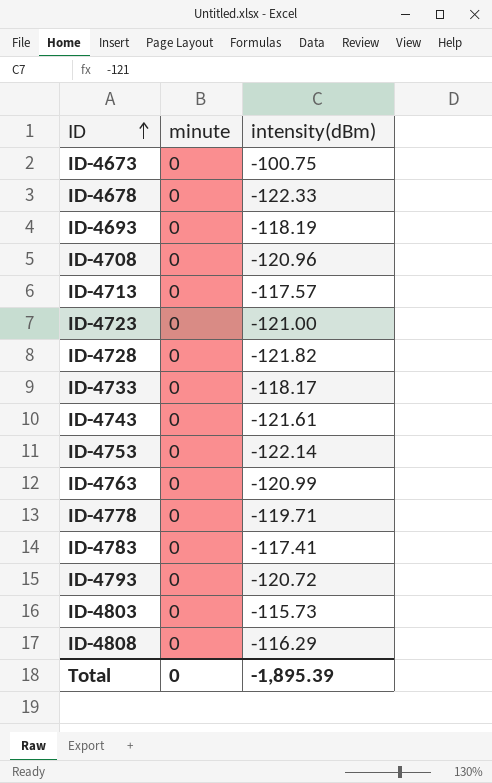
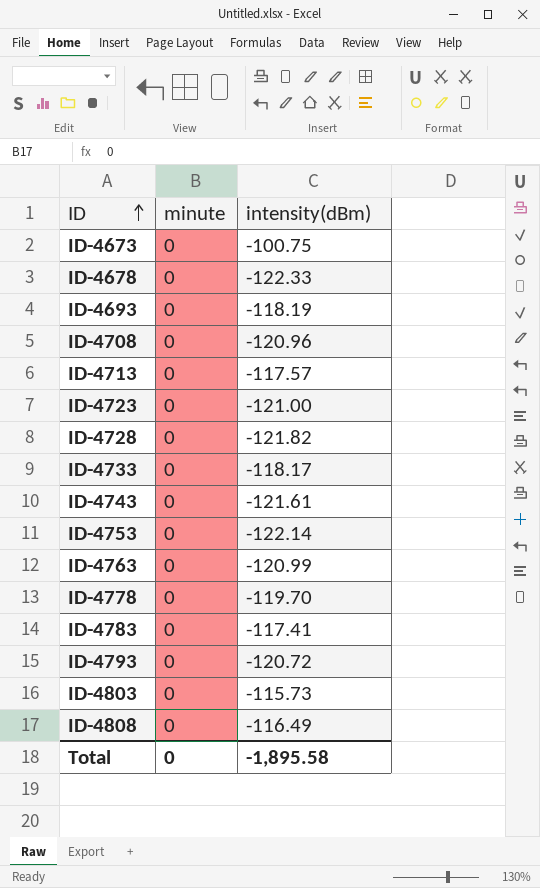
ID-4778 | intensity(dBm): -119.71 -> -119.70
ID-4808 | intensity(dBm): -116.29 -> -116.49
Total | intensity(dBm): -1,895.39 -> -1,895.58

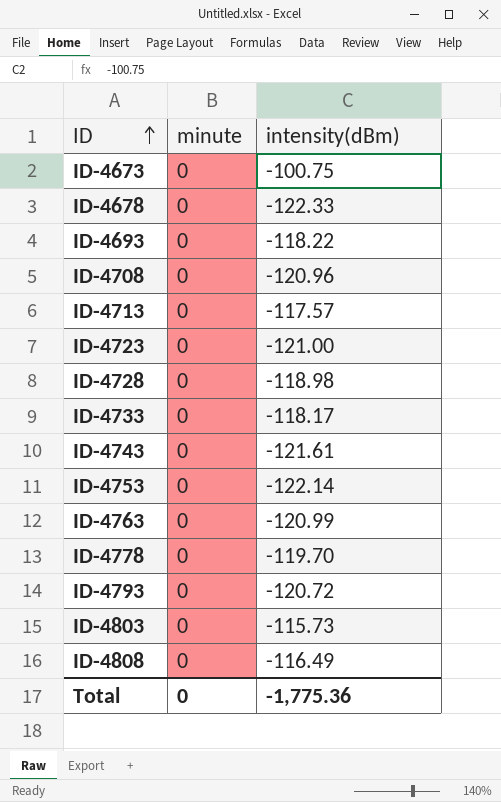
row ID-4783: 0 | -117.41 -> none
ID-4693 | intensity(dBm): -118.19 -> -118.22
ID-4728 | intensity(dBm): -121.82 -> -118.98
Total | intensity(dBm): -1,895.58 -> -1,775.36

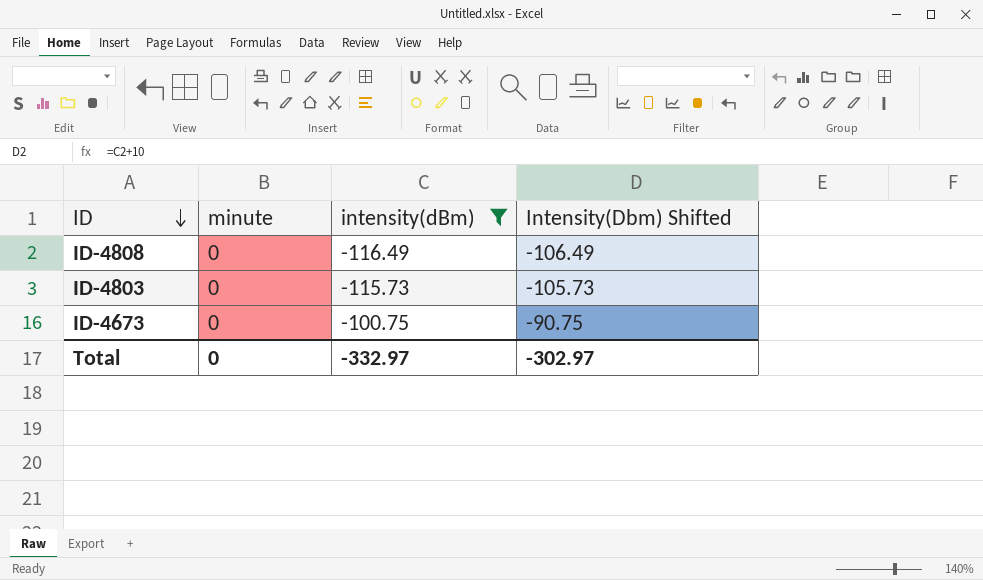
filter: none -> intensity(dBm) >= -116.49
row order: ID ascending -> ID descending
column Intensity(Dbm) Shifted | formula: none -> [intensity(dBm)] + 10
Total | intensity(dBm): -1,775.36 -> -332.97

